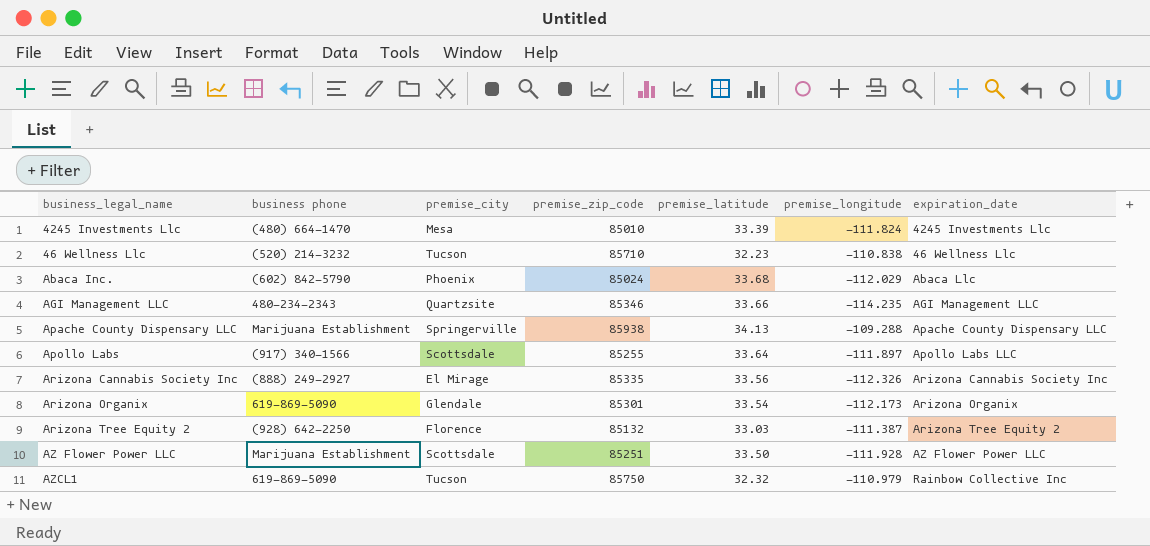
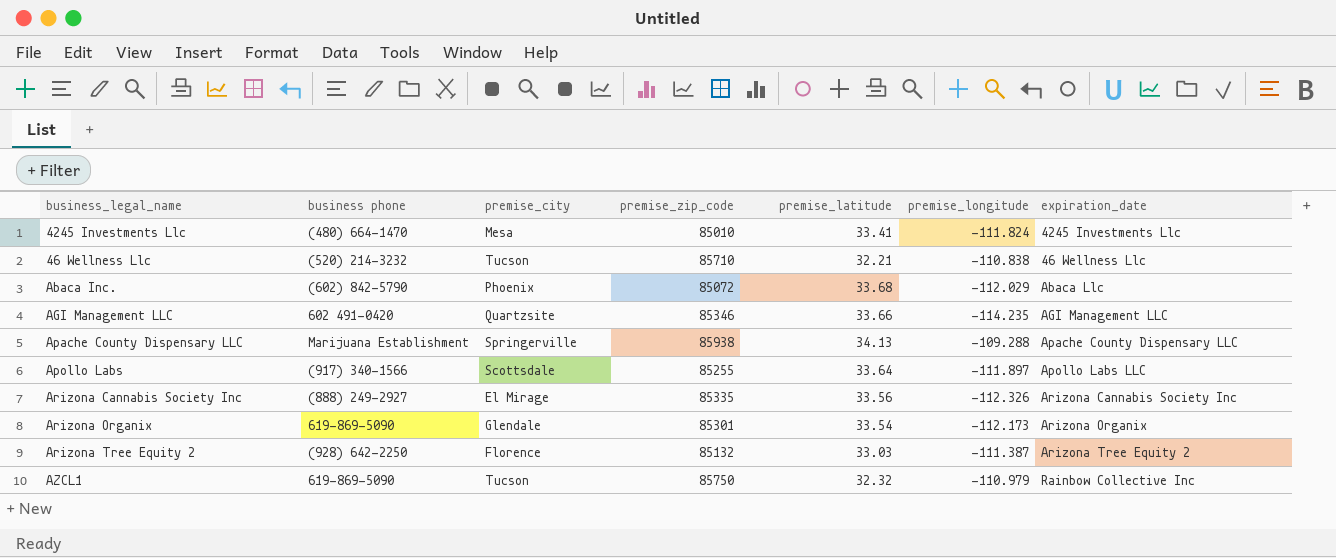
row AZ Flower Power LLC: Marijuana Establishment | Scottsdale | 85251 | 33.50 | -111.928 | AZ Flower Power LLC -> none
4245 Investments Llc | premise_latitude: 33.39 -> 33.41
46 Wellness Llc | premise_latitude: 32.23 -> 32.21
Abaca Inc. | premise_zip_code: 85024 -> 85072
AGI Management LLC | business phone: 480-234-2343 -> 602 491-0420

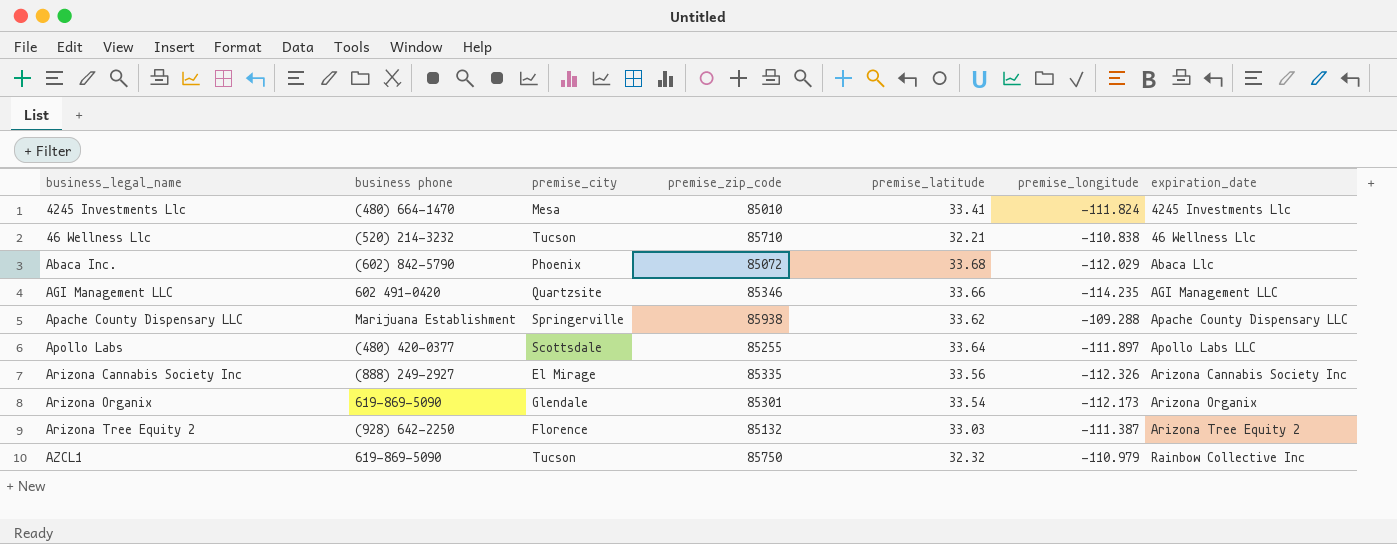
Apache County Dispensary LLC | premise_latitude: 34.13 -> 33.62
Apollo Labs | business phone: (917) 340-1566 -> (480) 420-0377

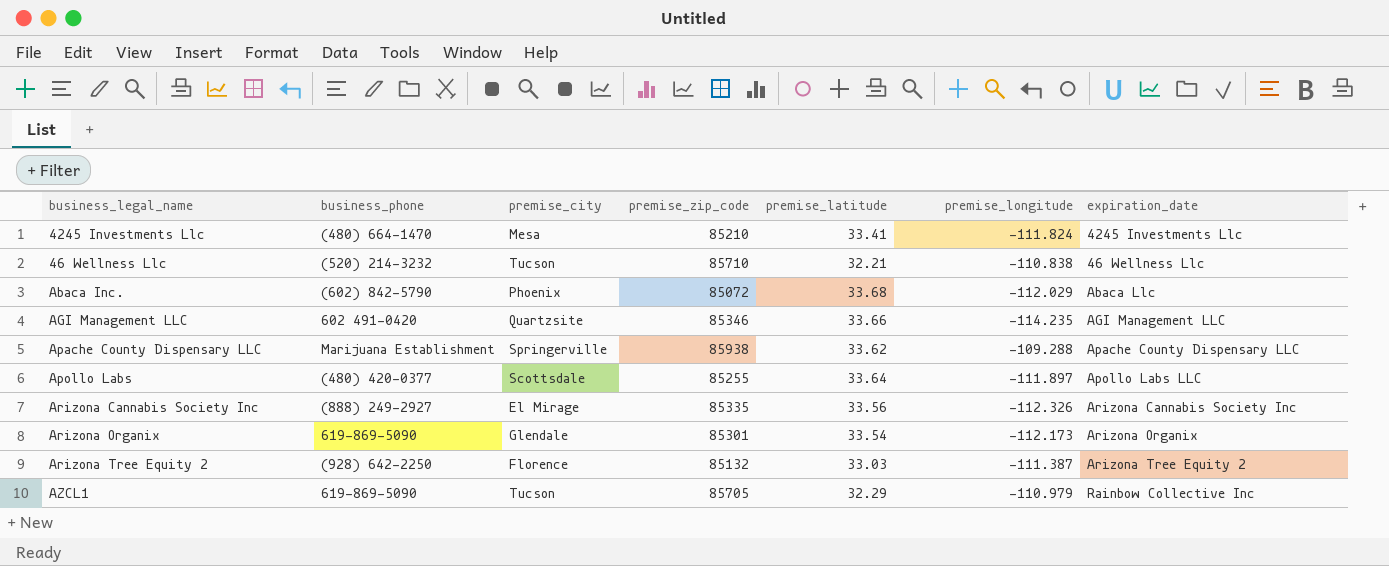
column name: business phone -> business_phone
4245 Investments Llc | premise_zip_code: 85010 -> 85210
AZCL1 | premise_zip_code: 85750 -> 85705
AZCL1 | premise_latitude: 32.32 -> 32.29

